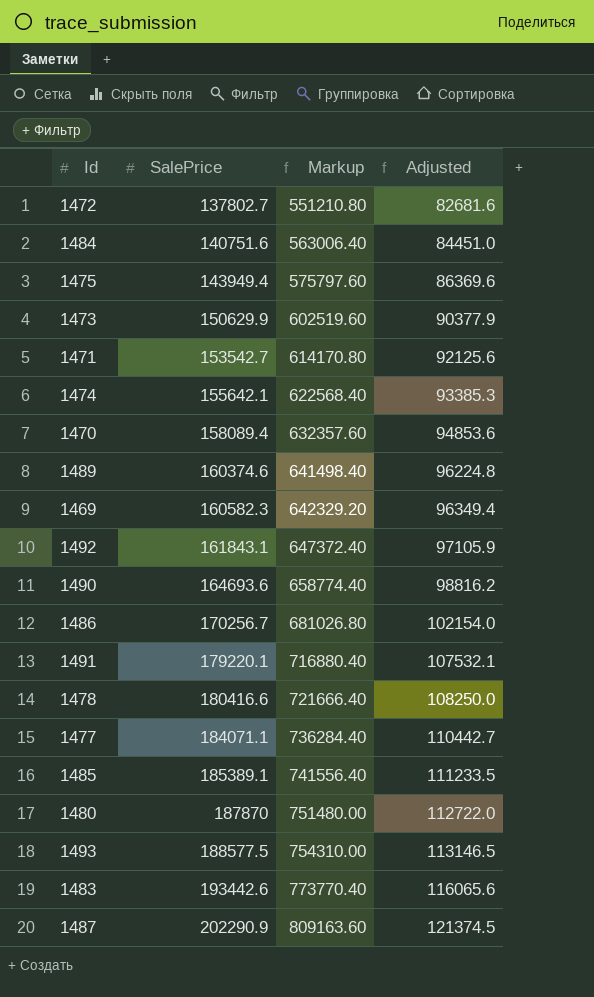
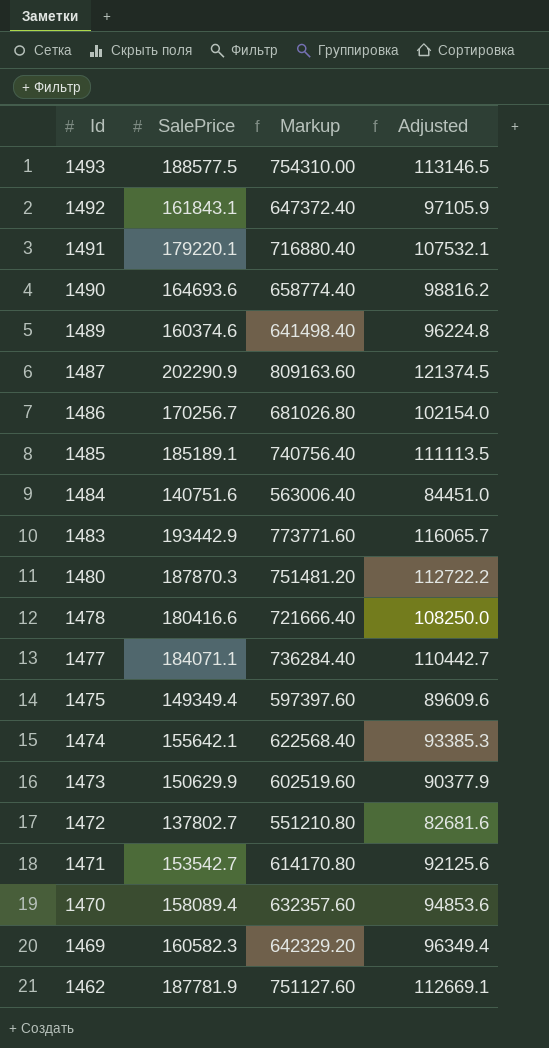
row order: SalePrice ascending -> Id descending
1485 | SalePrice: 185389.1 -> 185189.1
1485 | Markup: 741556.40 -> 740756.40
1485 | Adjusted: 111233.5 -> 111113.5
1483 | SalePrice: 193442.6 -> 193442.9
1483 | Markup: 773770.40 -> 773771.60
1483 | Adjusted: 116065.6 -> 116065.7
1480 | SalePrice: 187870 -> 187870.3
1480 | Markup: 751480.00 -> 751481.20
1480 | Adjusted: 112722.0 -> 112722.2
1475 | SalePrice: 143949.4 -> 149349.4
1475 | Markup: 575797.60 -> 597397.60
1475 | Adjusted: 86369.6 -> 89609.6
row 1462: none -> 187781.9 | 751127.60 | 112669.1

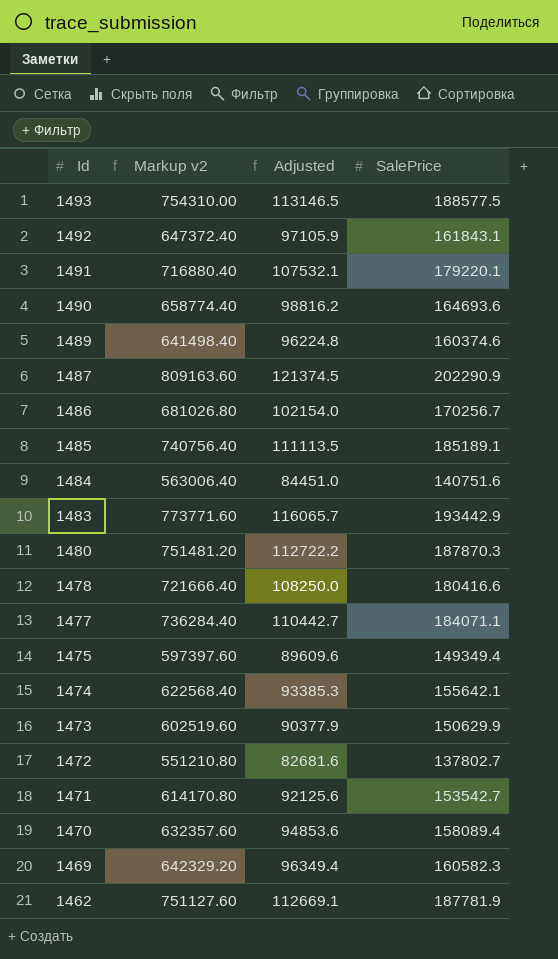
column name: Markup -> Markup v2
column SalePrice | position: 2 -> 4

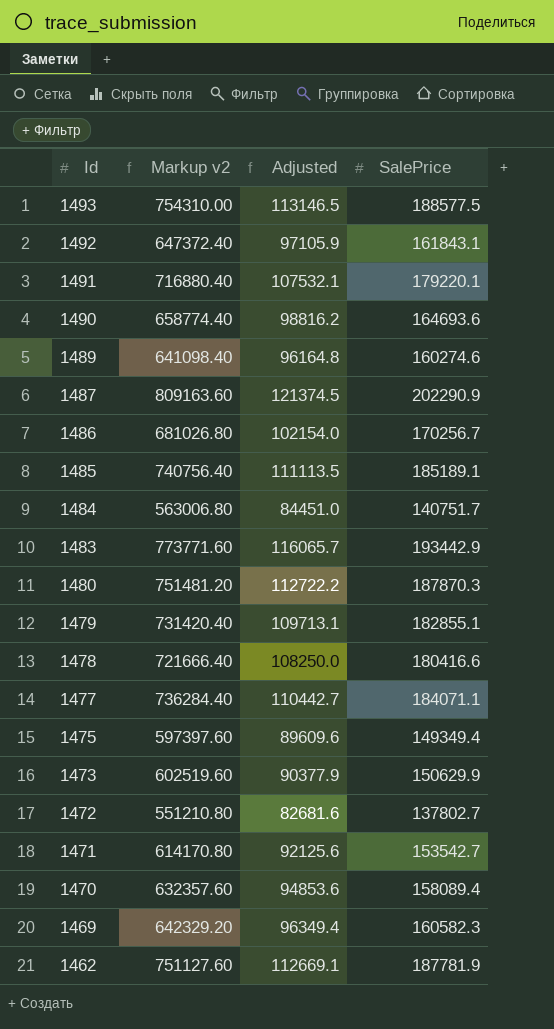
row 1474: 622568.40 | 93385.3 | 155642.1 -> none
1489 | Markup v2: 641498.40 -> 641098.40
1489 | Adjusted: 96224.8 -> 96164.8
1489 | SalePrice: 160374.6 -> 160274.6
1484 | Markup v2: 563006.40 -> 563006.80
1484 | SalePrice: 140751.6 -> 140751.7
row 1479: none -> 731420.40 | 109713.1 | 182855.1

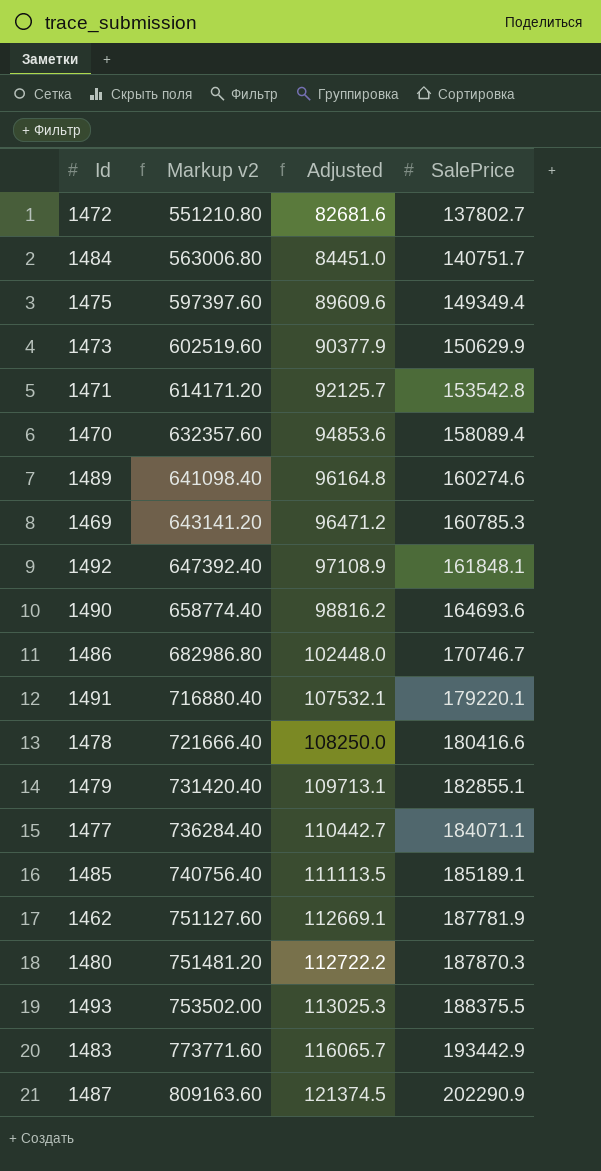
row order: Id descending -> Markup v2 ascending
1471 | Markup v2: 614170.80 -> 614171.20
1471 | Adjusted: 92125.6 -> 92125.7
1471 | SalePrice: 153542.7 -> 153542.8
1469 | Markup v2: 642329.20 -> 643141.20
1469 | Adjusted: 96349.4 -> 96471.2
1469 | SalePrice: 160582.3 -> 160785.3
1492 | Markup v2: 647372.40 -> 647392.40
1492 | Adjusted: 97105.9 -> 97108.9
1492 | SalePrice: 161843.1 -> 161848.1
1486 | Markup v2: 681026.80 -> 682986.80
1486 | Adjusted: 102154.0 -> 102448.0
1486 | SalePrice: 170256.7 -> 170746.7
1493 | Markup v2: 754310.00 -> 753502.00
1493 | Adjusted: 113146.5 -> 113025.3
1493 | SalePrice: 188577.5 -> 188375.5

